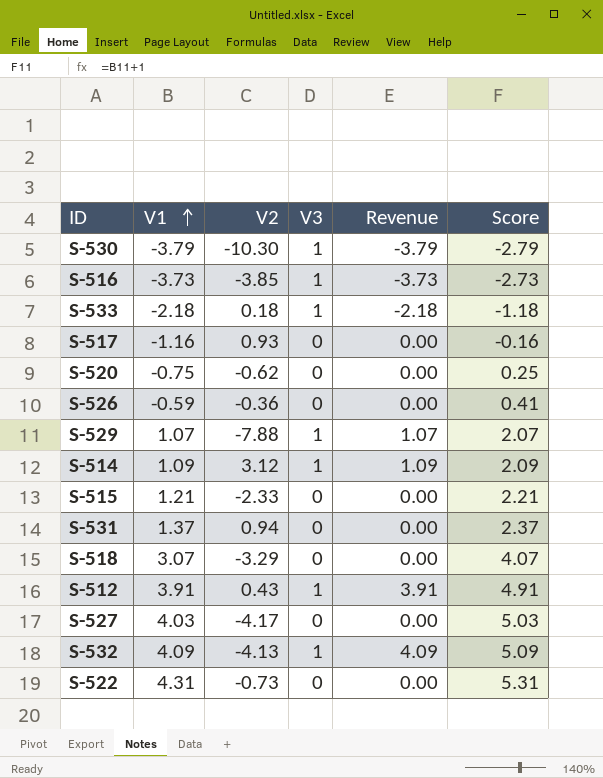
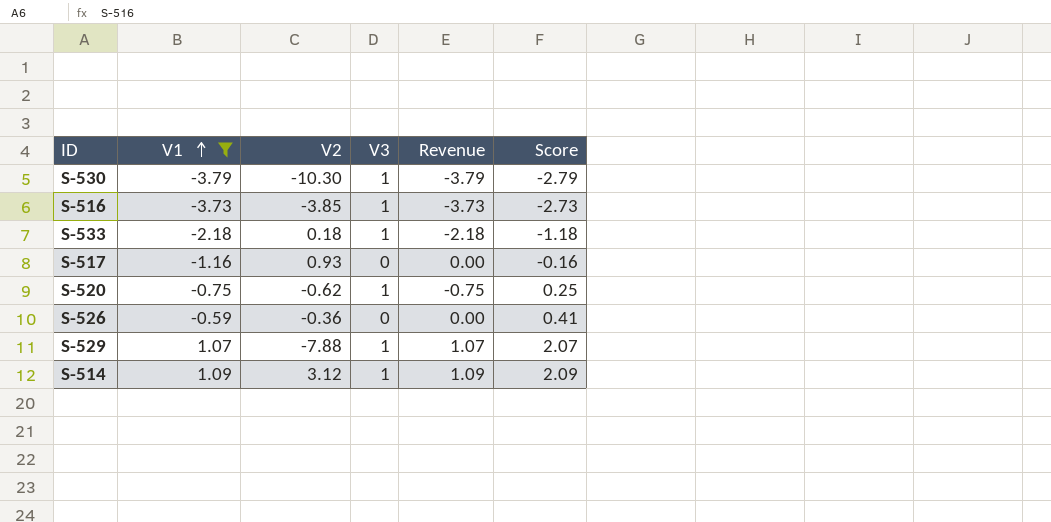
filter: none -> V1 <= 1.09
S-520 | V3: 0 -> 1
S-520 | Revenue: 0.00 -> -0.75

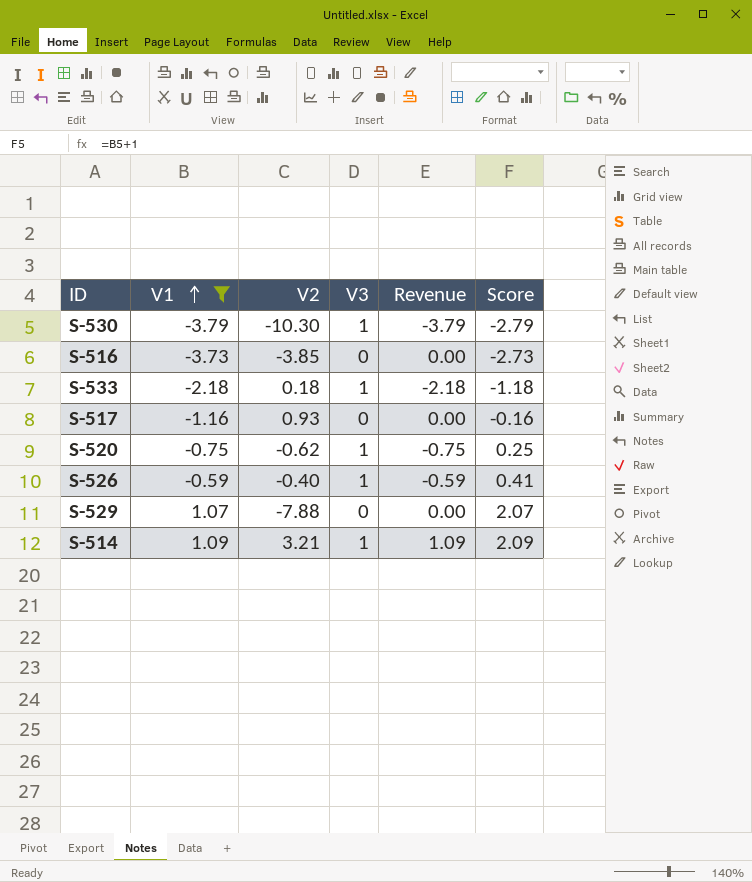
S-516 | V3: 1 -> 0
S-516 | Revenue: -3.73 -> 0.00
S-526 | V2: -0.36 -> -0.40
S-526 | V3: 0 -> 1
S-526 | Revenue: 0.00 -> -0.59
S-529 | V3: 1 -> 0
S-529 | Revenue: 1.07 -> 0.00
S-514 | V2: 3.12 -> 3.21

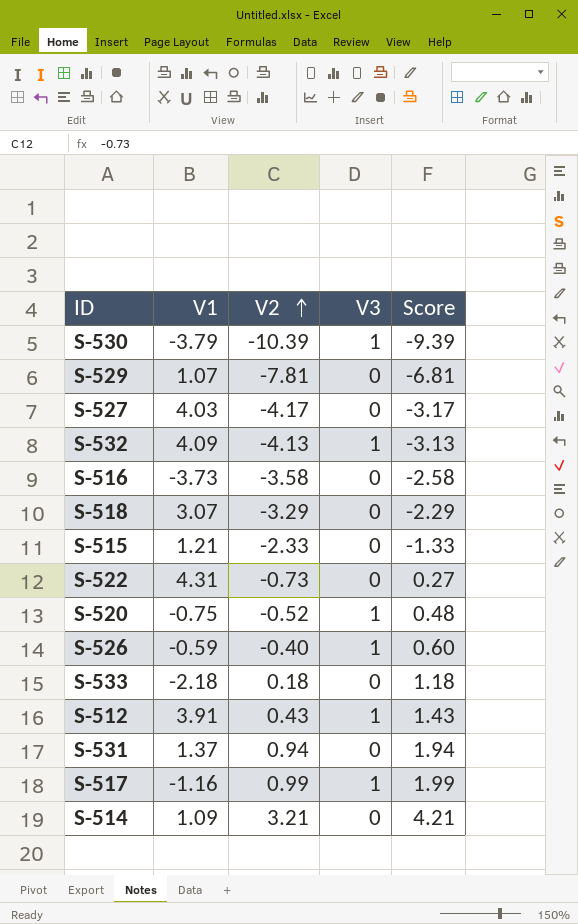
filter: V1 <= 1.09 -> none
row order: V1 ascending -> V2 ascending
column Revenue | formula: [V1] * [V3] -> none
column Score | formula: [V1] + 1 -> [V2] + 1
S-530 | V2: -10.30 -> -10.39
S-529 | V2: -7.88 -> -7.81
S-516 | V2: -3.85 -> -3.58
S-520 | V2: -0.62 -> -0.52
S-533 | V3: 1 -> 0
S-517 | V2: 0.93 -> 0.99
S-517 | V3: 0 -> 1
S-514 | V3: 1 -> 0

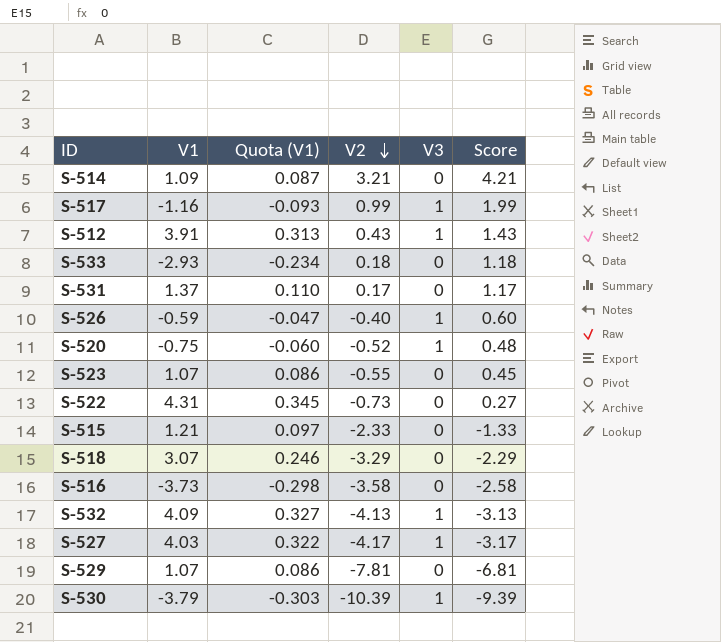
row order: V2 ascending -> V2 descending
column Quota (V1) | formula: none -> [V1] * 0.08
S-533 | V1: -2.18 -> -2.93
S-531 | V2: 0.94 -> 0.17
S-531 | Score: 1.94 -> 1.17
row S-523: none -> 1.07 | 0.086 | -0.55 | 0 | 0.45
S-527 | V3: 0 -> 1

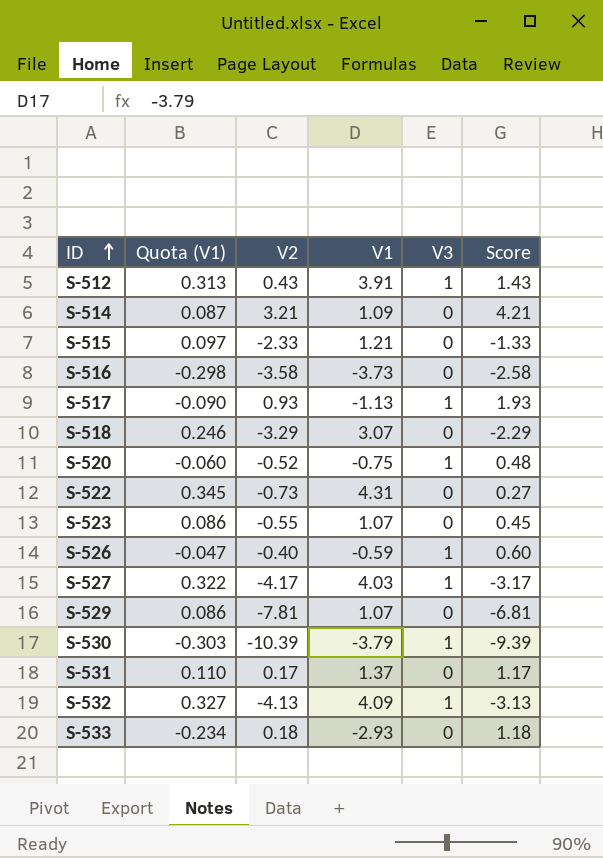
row order: V2 descending -> ID ascending
column V1 | position: 2 -> 4
S-517 | Quota (V1): -0.093 -> -0.090
S-517 | V2: 0.99 -> 0.93
S-517 | V1: -1.16 -> -1.13
S-517 | Score: 1.99 -> 1.93

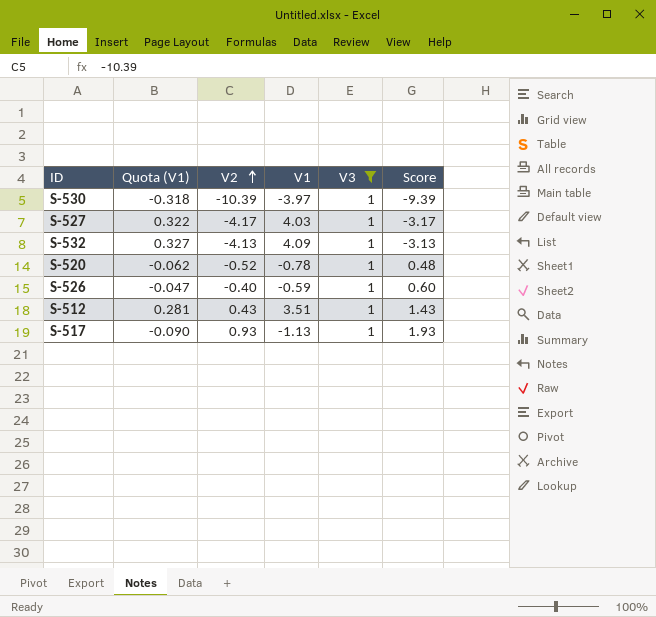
filter: none -> V3 = 1
row order: ID ascending -> V2 ascending
S-530 | Quota (V1): -0.303 -> -0.318
S-530 | V1: -3.79 -> -3.97
S-520 | Quota (V1): -0.060 -> -0.062
S-520 | V1: -0.75 -> -0.78
S-512 | Quota (V1): 0.313 -> 0.281
S-512 | V1: 3.91 -> 3.51

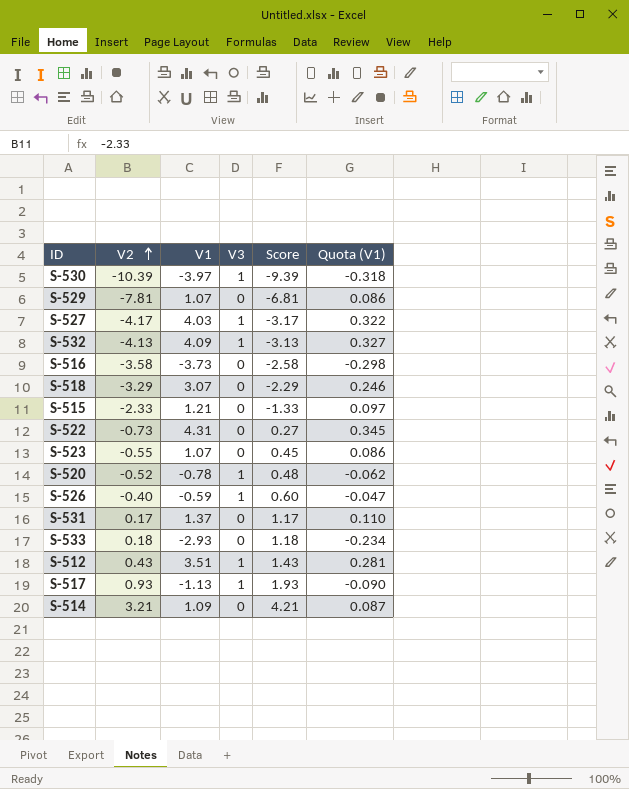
filter: V3 = 1 -> none
column Quota (V1) | position: 2 -> 6

